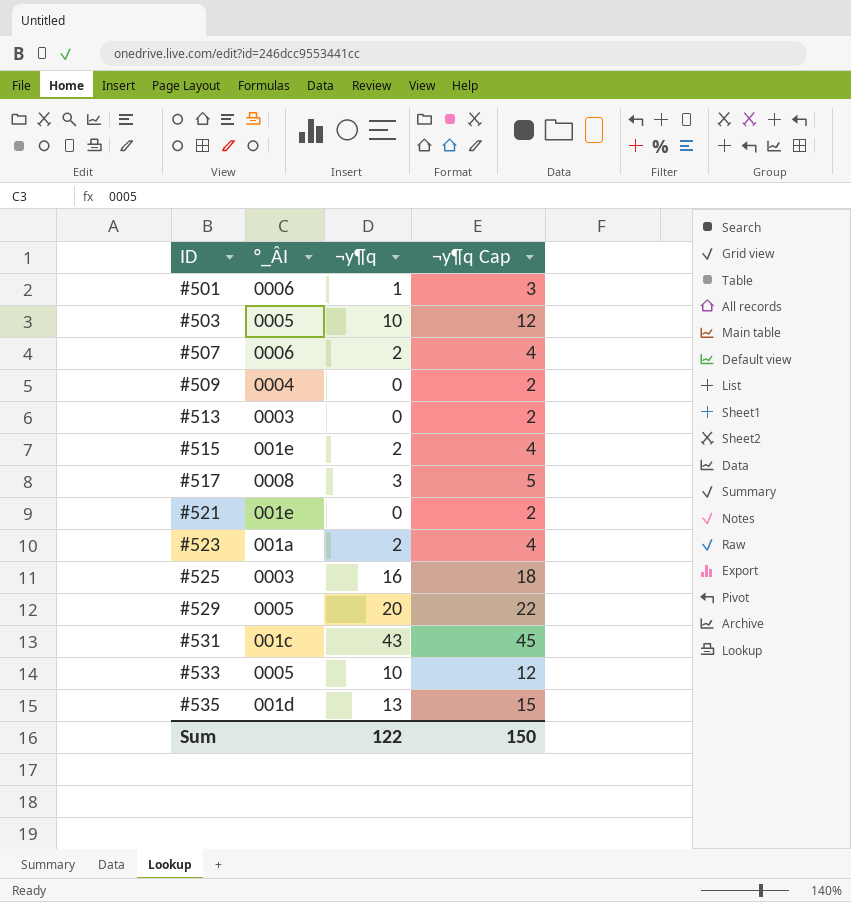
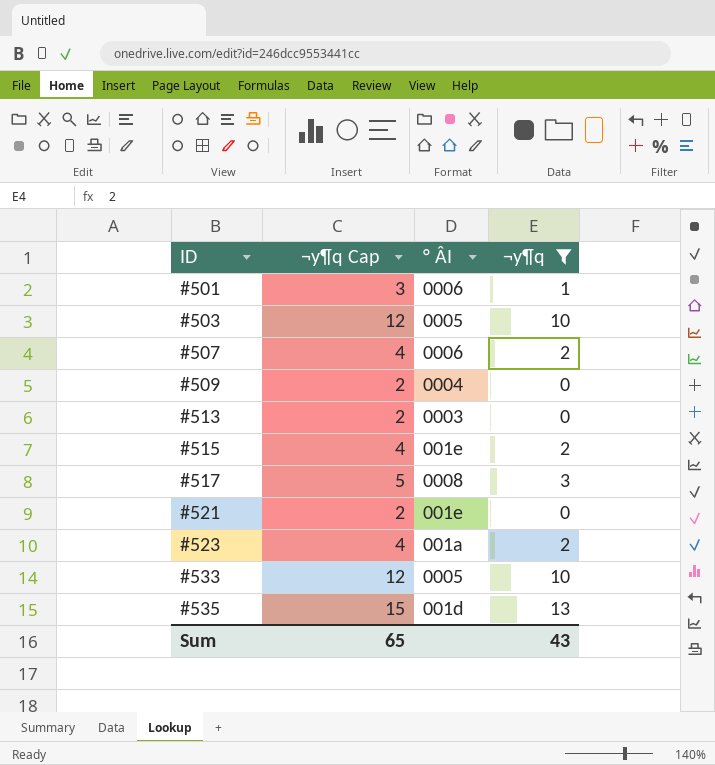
filter: none -> ¬y¶q <= 13
column ¬y¶q Cap | position: 4 -> 2
column name: °_ÂI -> ° ÂI
Sum | ¬y¶q Cap: 150 -> 65
Sum | ¬y¶q: 122 -> 43

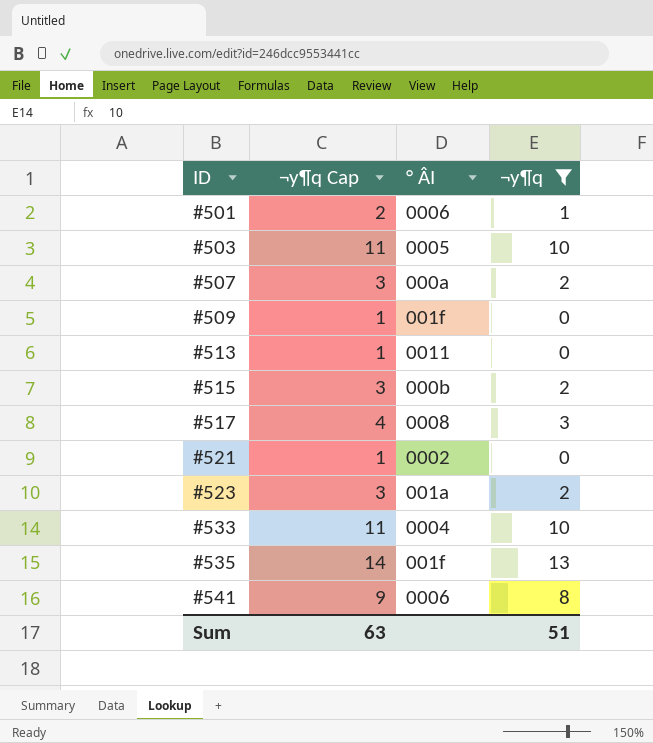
column ¬y¶q Cap | formula: [¬y¶q] + 2 -> [¬y¶q] + 1
#507 | ° ÂI: 0006 -> 000a
#509 | ° ÂI: 0004 -> 001f
#513 | ° ÂI: 0003 -> 0011
#515 | ° ÂI: 001e -> 000b
#521 | ° ÂI: 001e -> 0002
#533 | ° ÂI: 0005 -> 0004
#535 | ° ÂI: 001d -> 001f
row #541: none -> 9 | 0006 | 8
Sum | ¬y¶q Cap: 65 -> 63
Sum | ¬y¶q: 43 -> 51

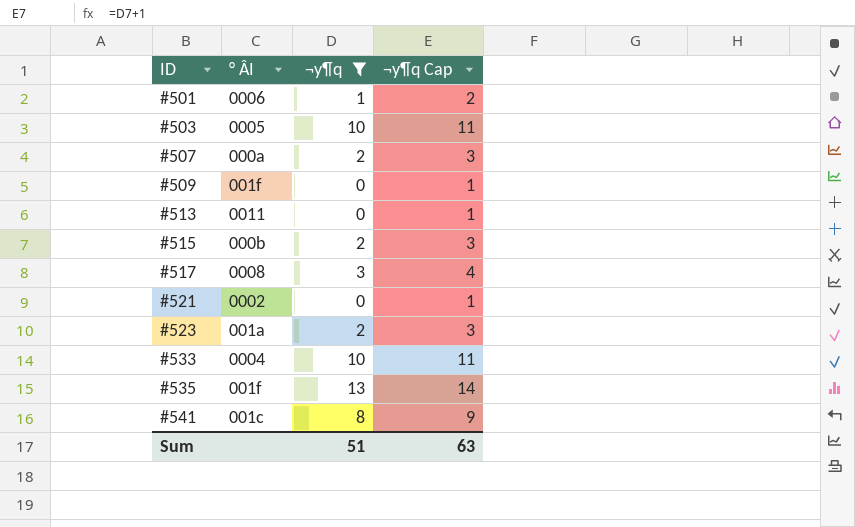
column ¬y¶q Cap | position: 2 -> 4
#541 | ° ÂI: 0006 -> 001c

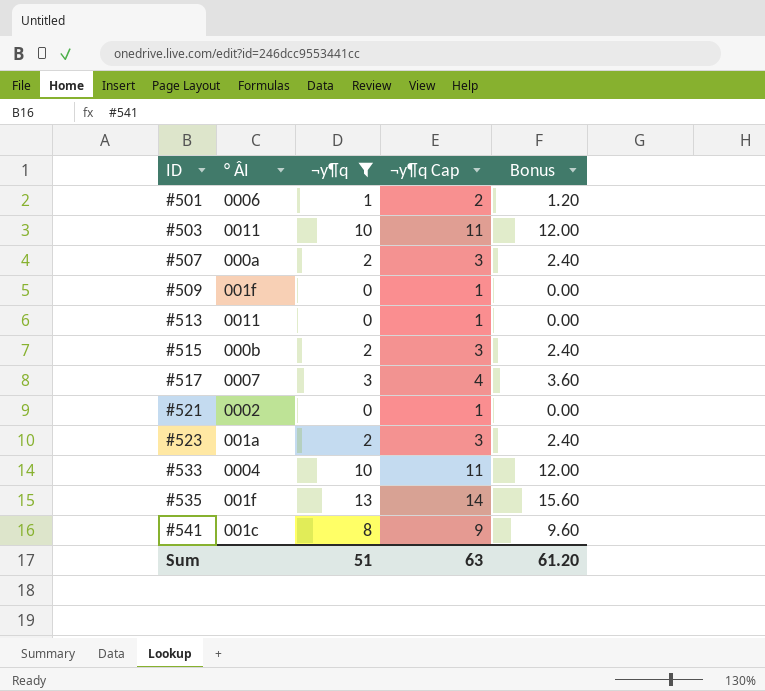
column Bonus | formula: none -> [¬y¶q] * 1.2
#503 | ° ÂI: 0005 -> 0011
#517 | ° ÂI: 0008 -> 0007

